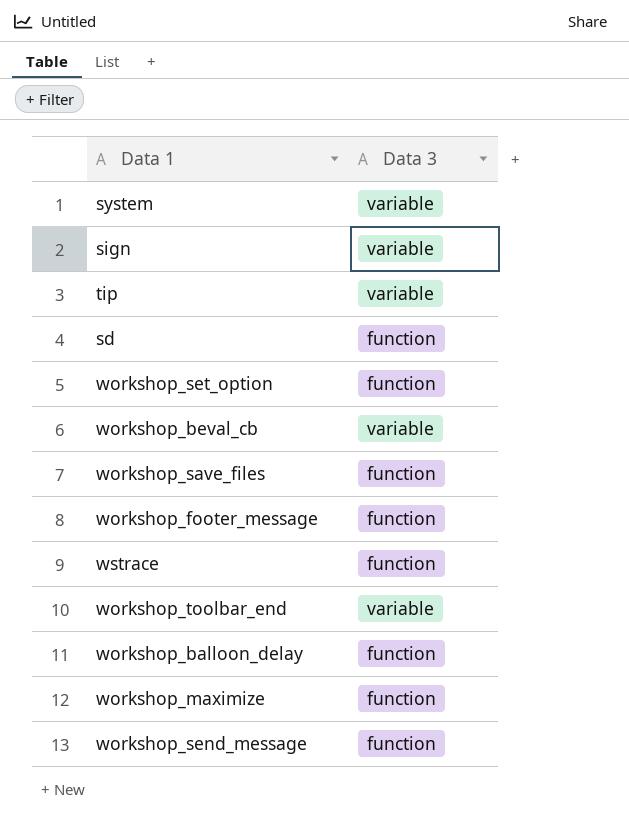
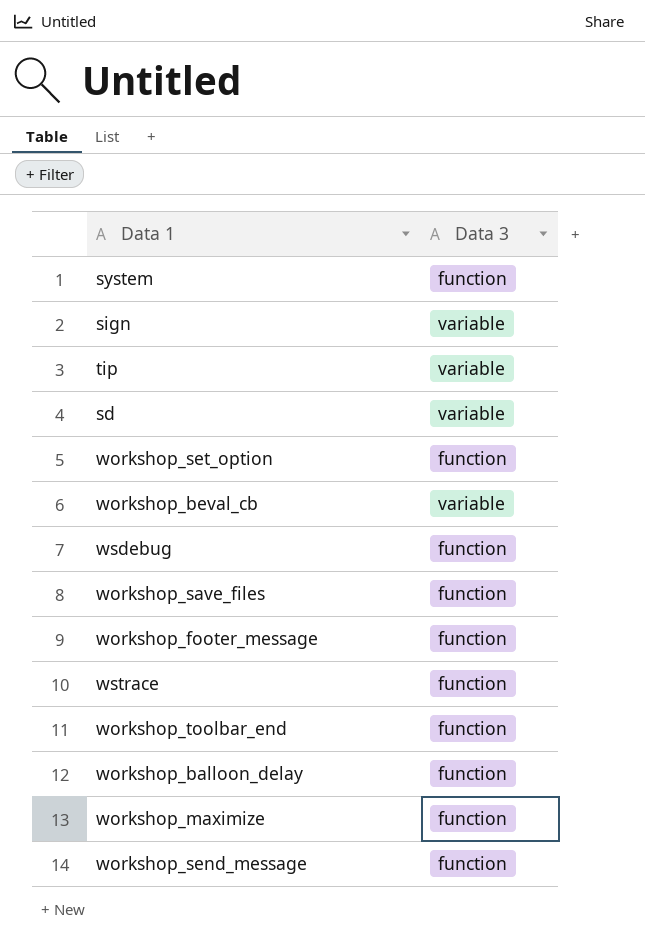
system | Data 3: variable -> function
sd | Data 3: function -> variable
row wsdebug: none -> function
workshop_toolbar_end | Data 3: variable -> function

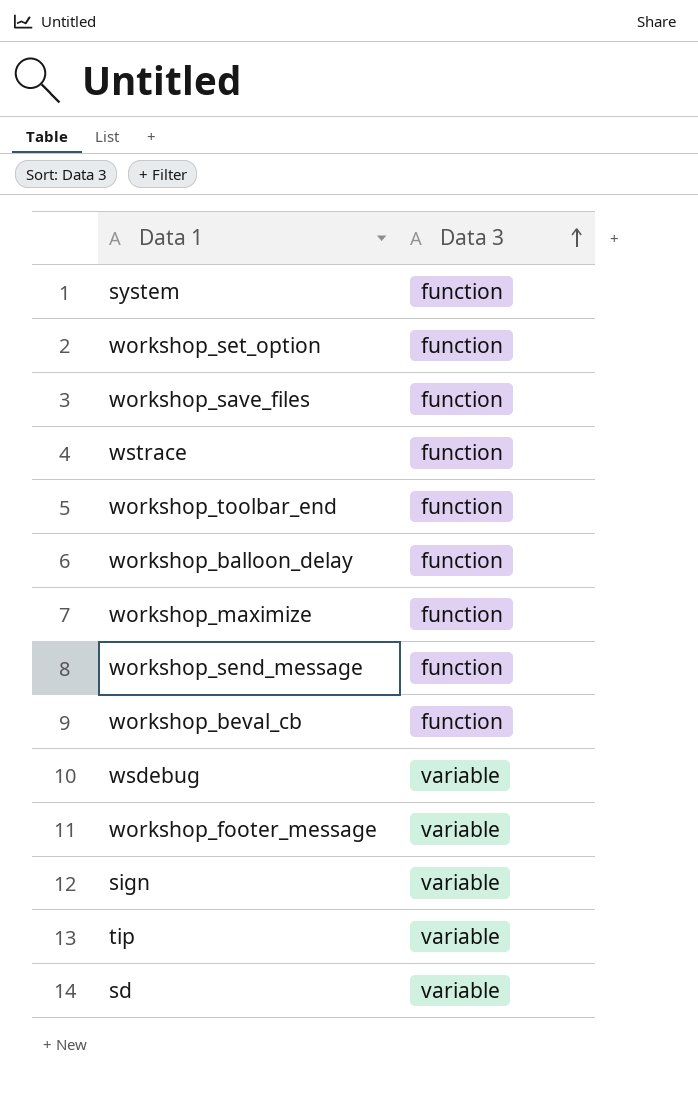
row order: none -> Data 3 ascending
workshop_beval_cb | Data 3: variable -> function
wsdebug | Data 3: function -> variable
workshop_footer_message | Data 3: function -> variable

